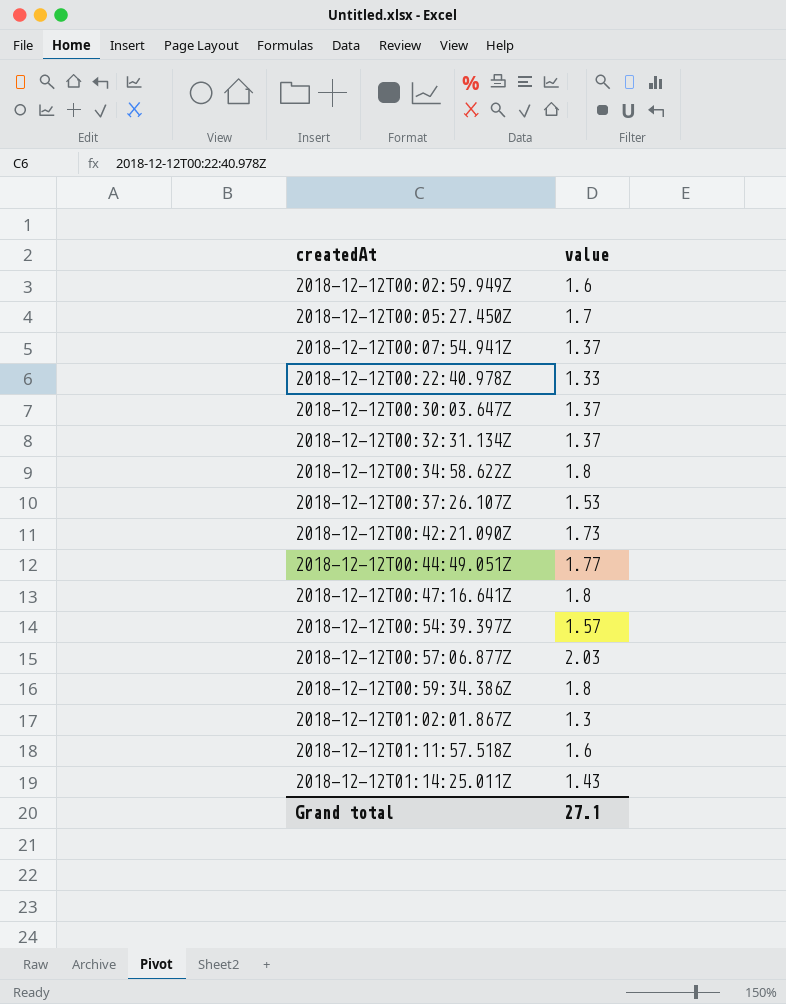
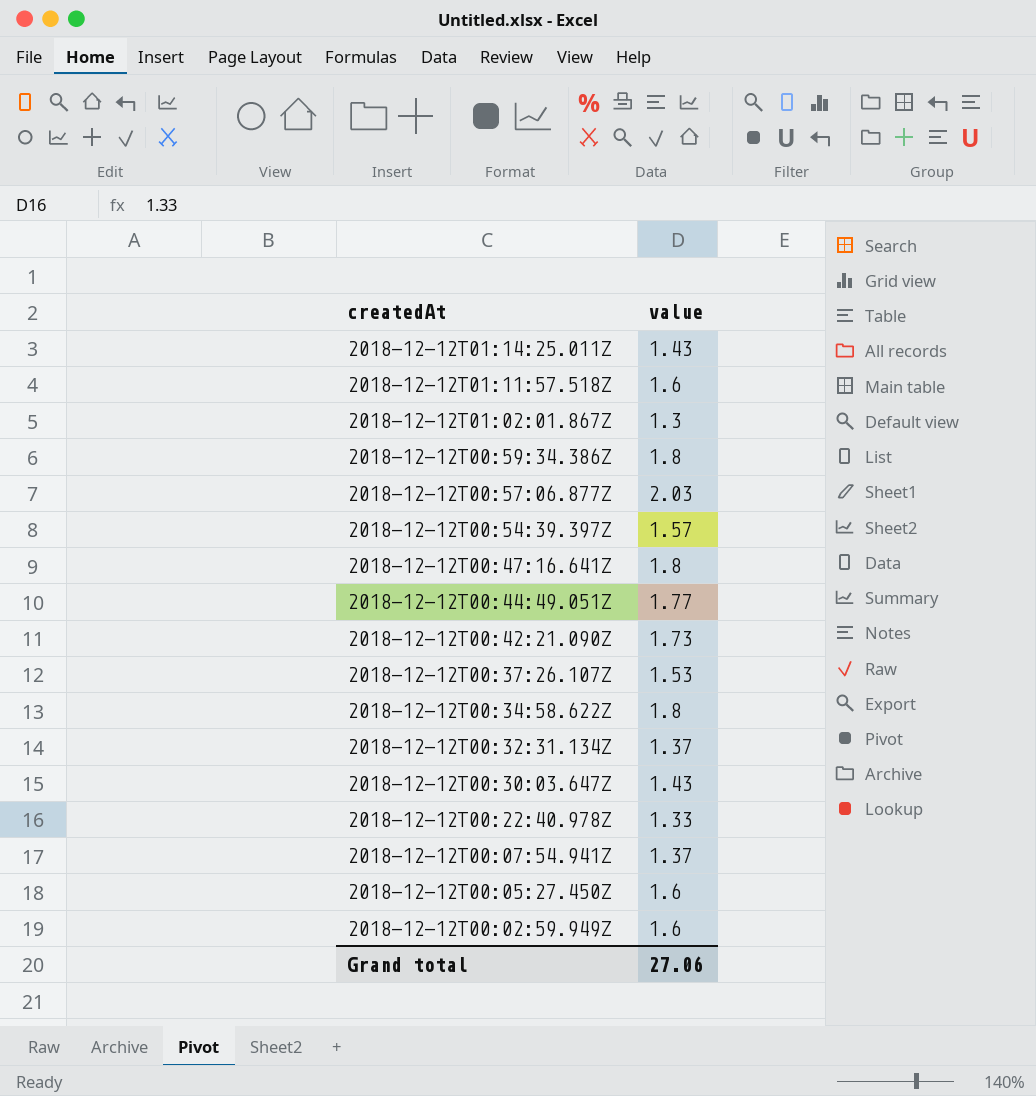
row order: createdAt ascending -> createdAt descending
2018-12-12T00:30:03.647Z | value: 1.37 -> 1.43
2018-12-12T00:05:27.450Z | value: 1.7 -> 1.6
Grand total | value: 27.1 -> 27.06

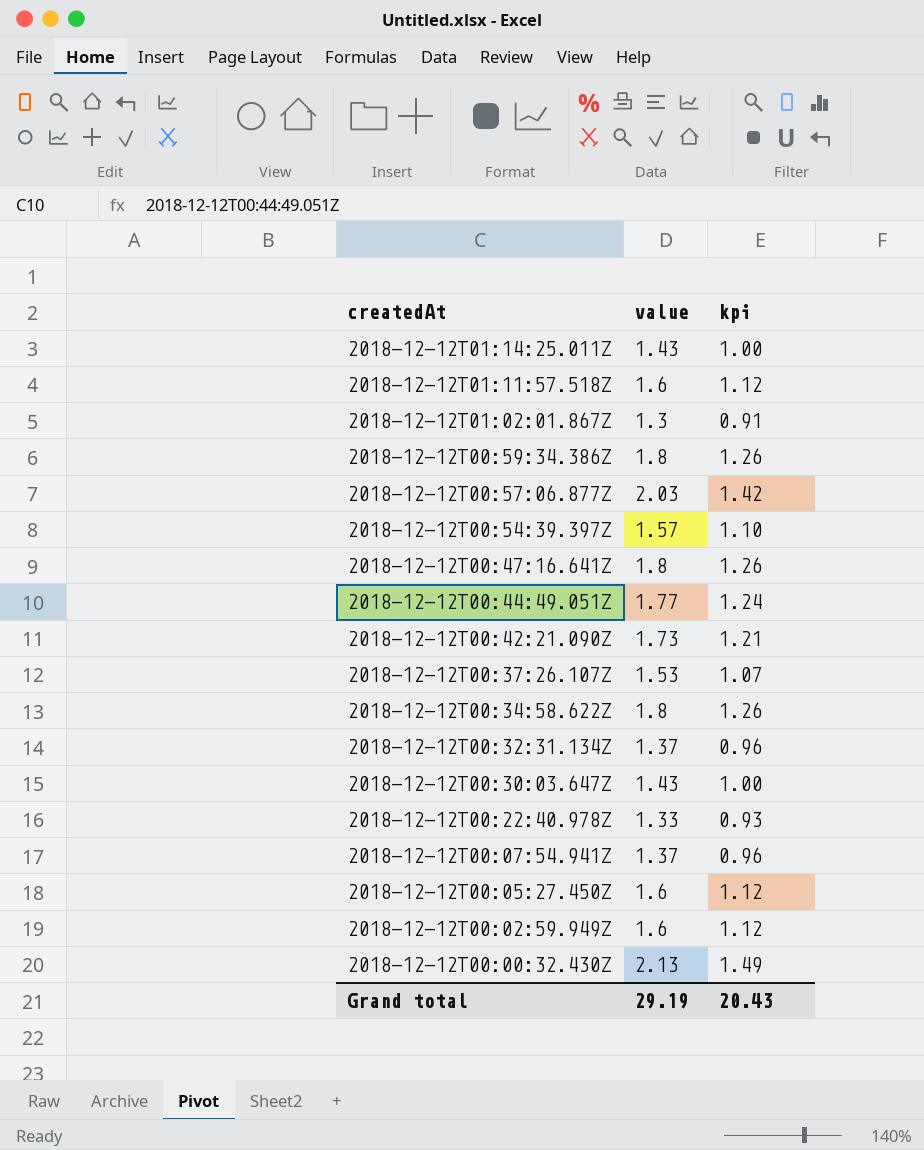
column kpi | formula: none -> [value] * 0.7
row 2018-12-12T00:00:32.430Z: none -> 2.13 | 1.49
Grand total | value: 27.06 -> 29.19

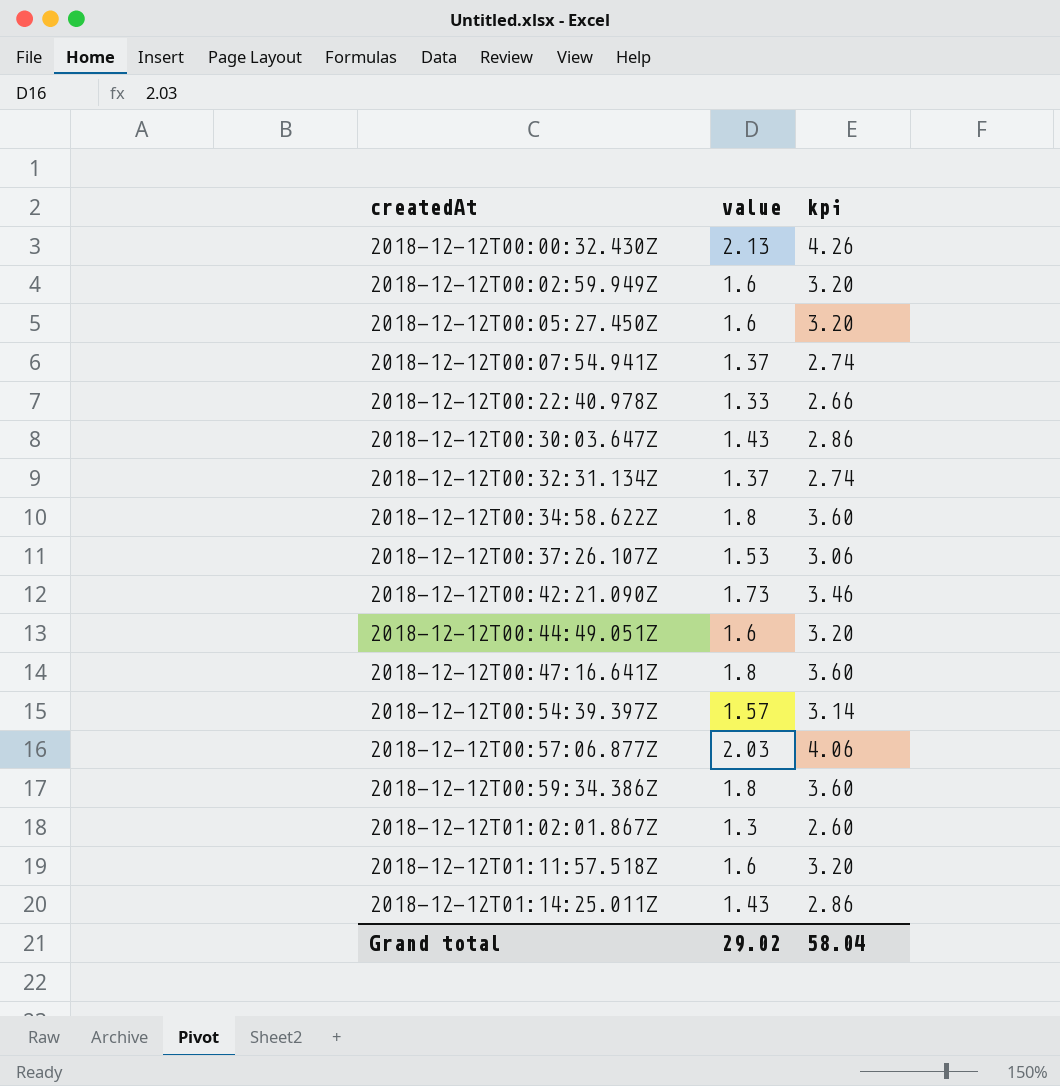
row order: createdAt descending -> createdAt ascending
column kpi | formula: [value] * 0.7 -> [value] * 2
2018-12-12T00:44:49.051Z | value: 1.77 -> 1.6
Grand total | value: 29.19 -> 29.02
Grand total | kpi: 20.43 -> 58.04

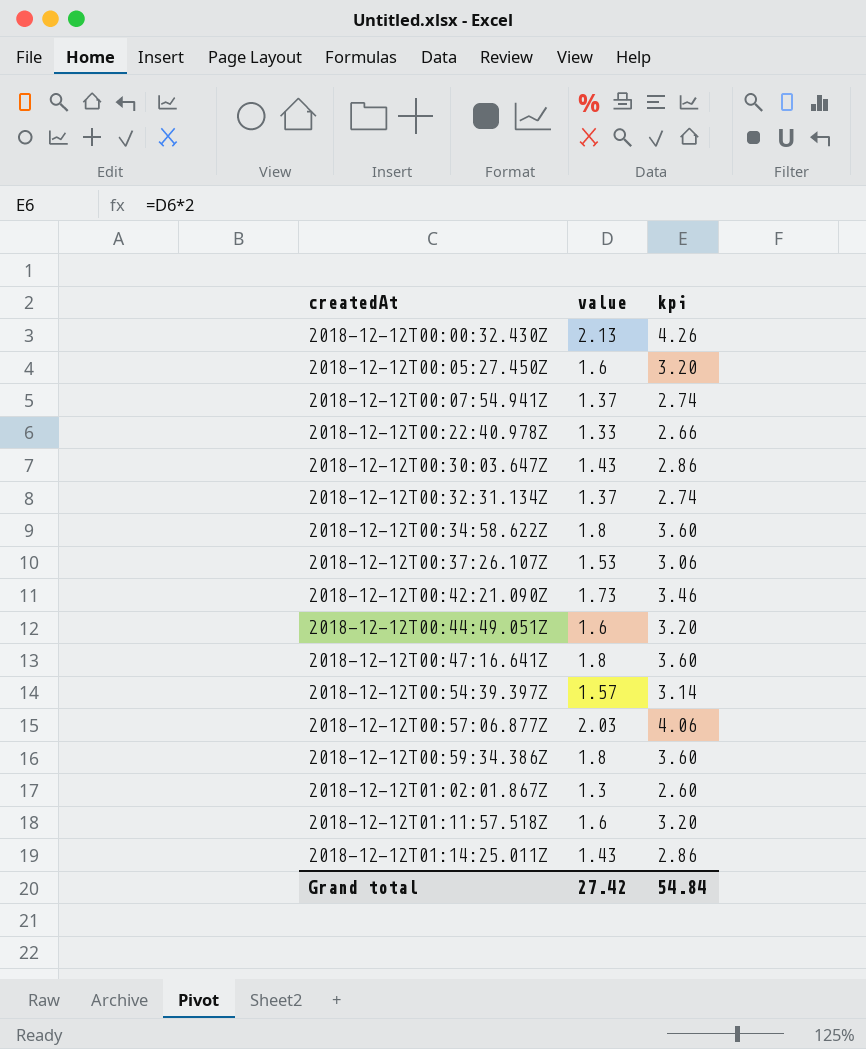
row 2018-12-12T00:02:59.949Z: 1.6 | 3.20 -> none
Grand total | value: 29.02 -> 27.42
Grand total | kpi: 58.04 -> 54.84

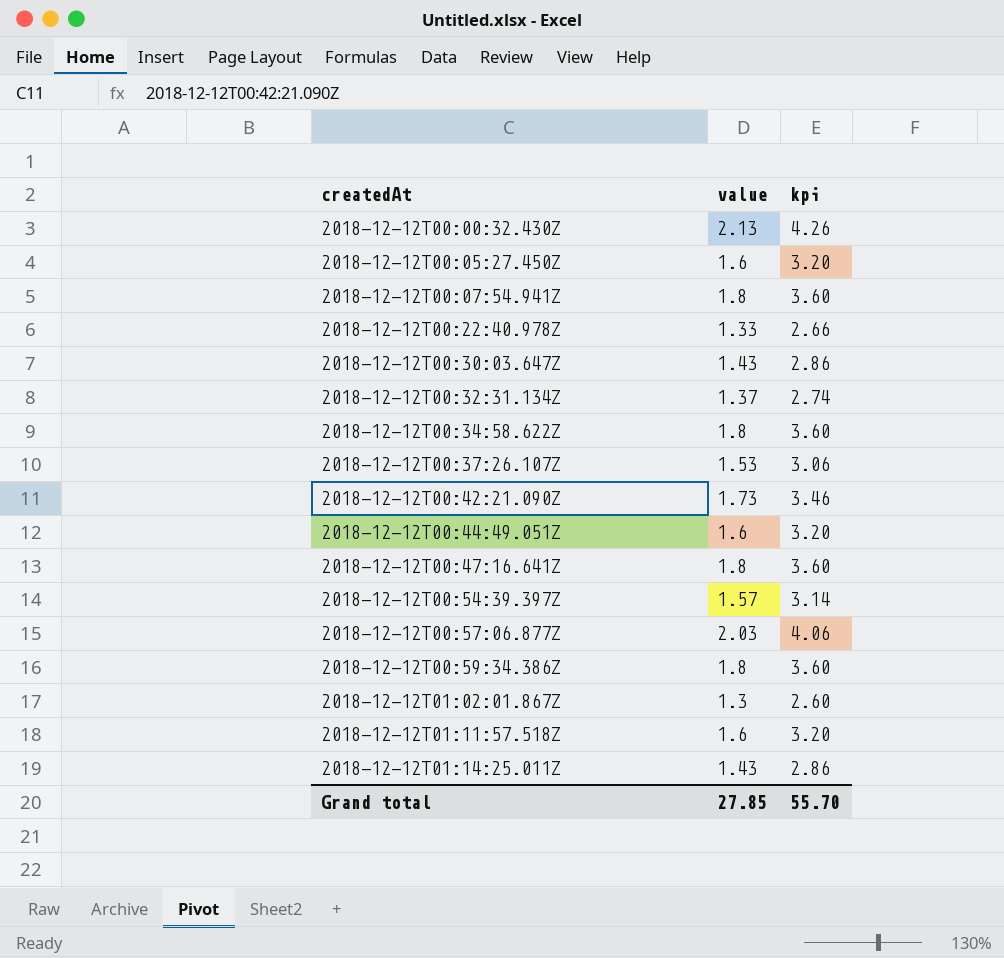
2018-12-12T00:07:54.941Z | value: 1.37 -> 1.8
2018-12-12T00:07:54.941Z | kpi: 2.74 -> 3.60
Grand total | value: 27.42 -> 27.85
Grand total | kpi: 54.84 -> 55.70

